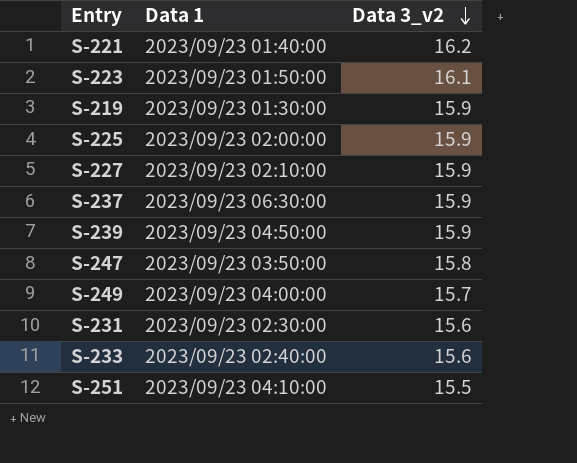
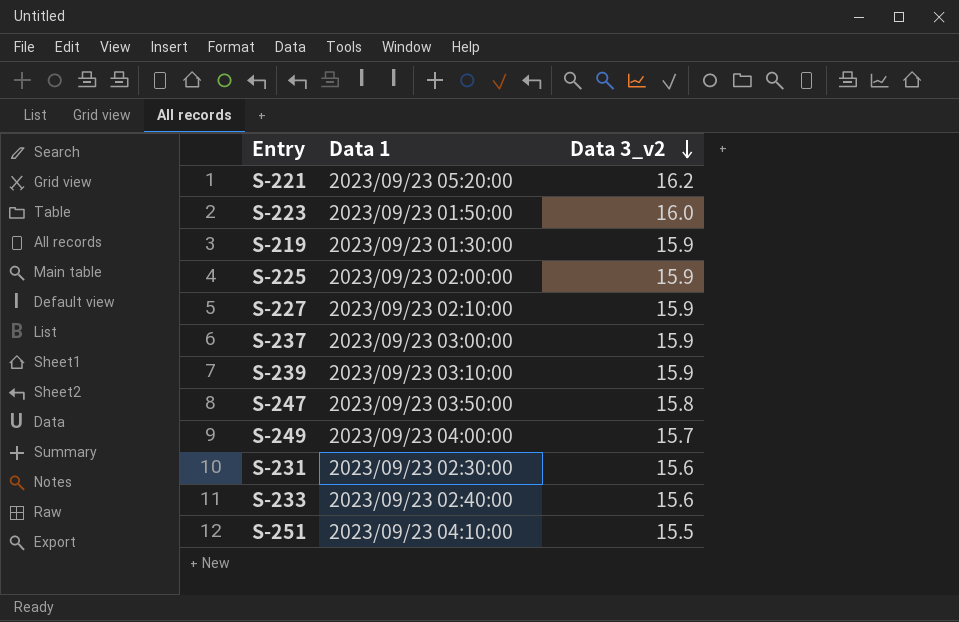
S-221 | Data 1: 2023/09/23 01:40:00 -> 2023/09/23 05:20:00
S-223 | Data 3_v2: 16.1 -> 16.0
S-237 | Data 1: 2023/09/23 06:30:00 -> 2023/09/23 03:00:00
S-239 | Data 1: 2023/09/23 04:50:00 -> 2023/09/23 03:10:00

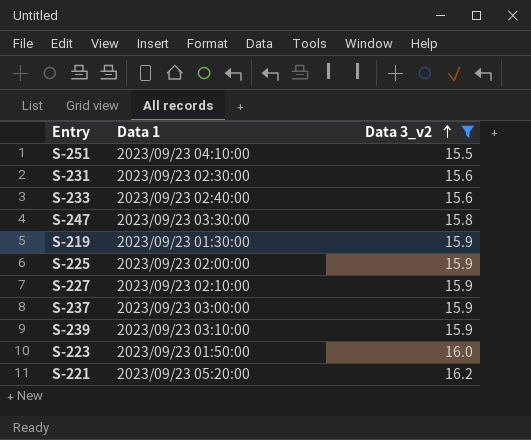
filter: none -> Data 3_v2 != 15.7
row order: Data 3_v2 descending -> Data 3_v2 ascending
S-247 | Data 1: 2023/09/23 03:50:00 -> 2023/09/23 03:30:00

